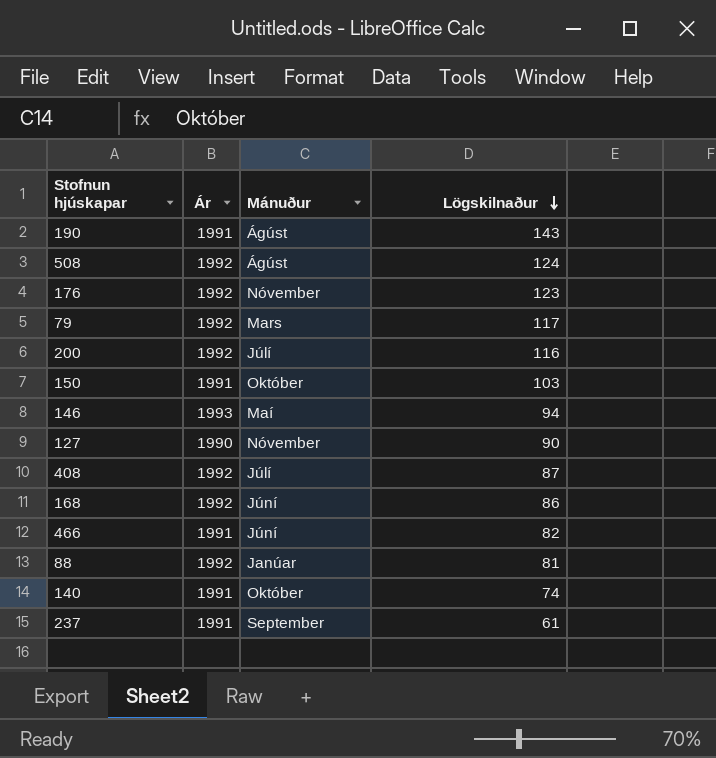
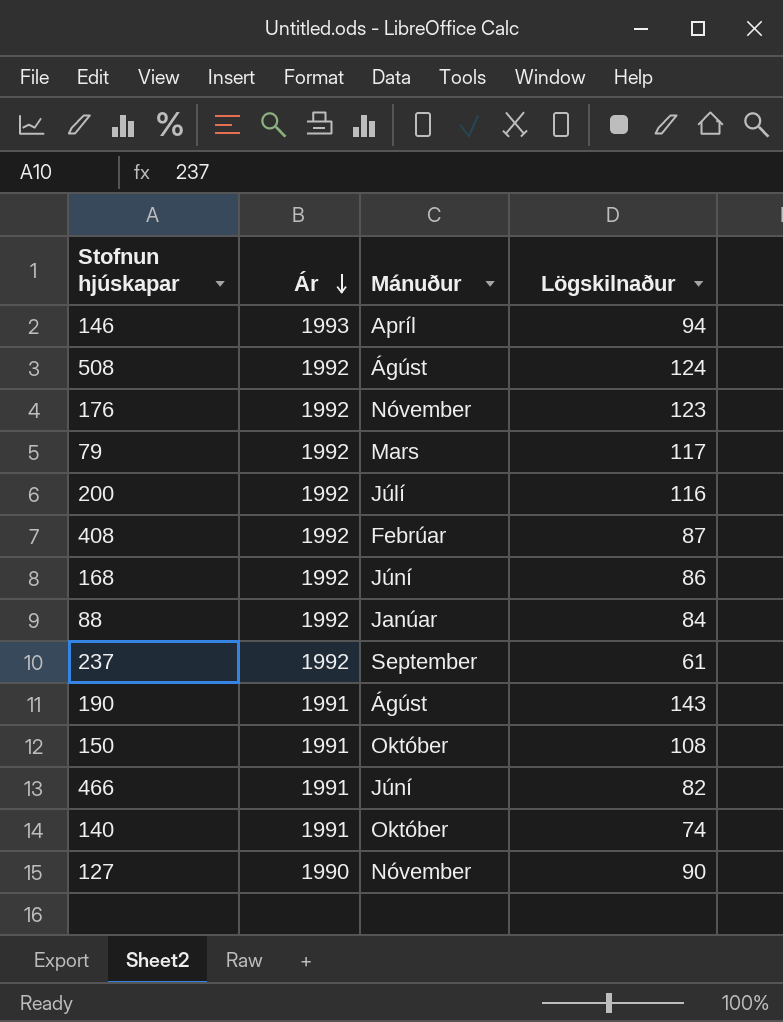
row order: Lögskilnaður descending -> Ár descending
146 | Mánuður: Maí -> Apríl
408 | Mánuður: Júlí -> Febrúar
88 | Lögskilnaður: 81 -> 84
237 | Ár: 1991 -> 1992
150 | Lögskilnaður: 103 -> 108

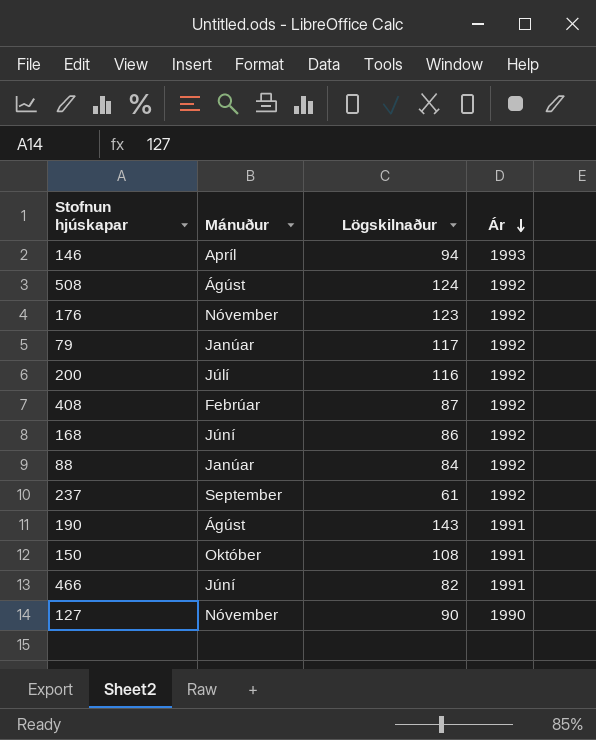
column Ár | position: 2 -> 4
row 140: 1991 | Október | 74 -> none
79 | Mánuður: Mars -> Janúar

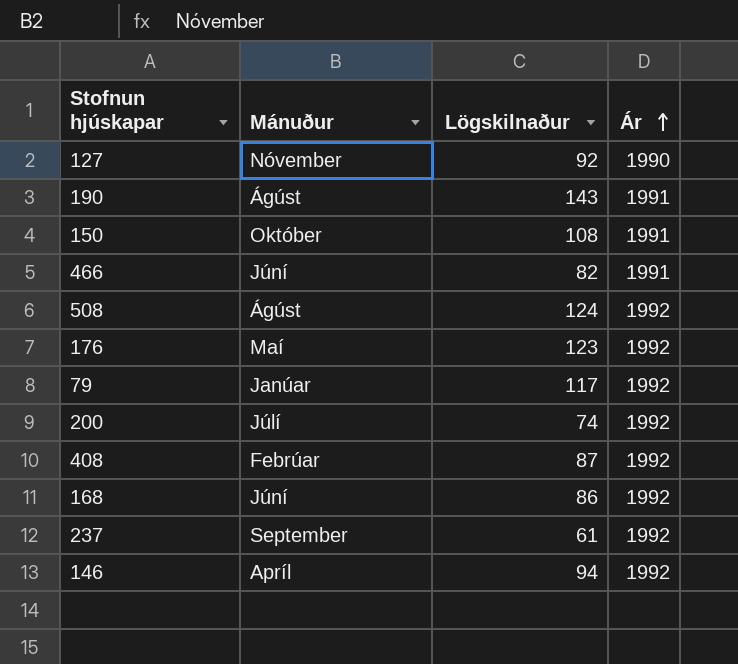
row order: Ár descending -> Ár ascending
row 88: Janúar | 84 | 1992 -> none
127 | Lögskilnaður: 90 -> 92
176 | Mánuður: Nóvember -> Maí
200 | Lögskilnaður: 116 -> 74
146 | Ár: 1993 -> 1992

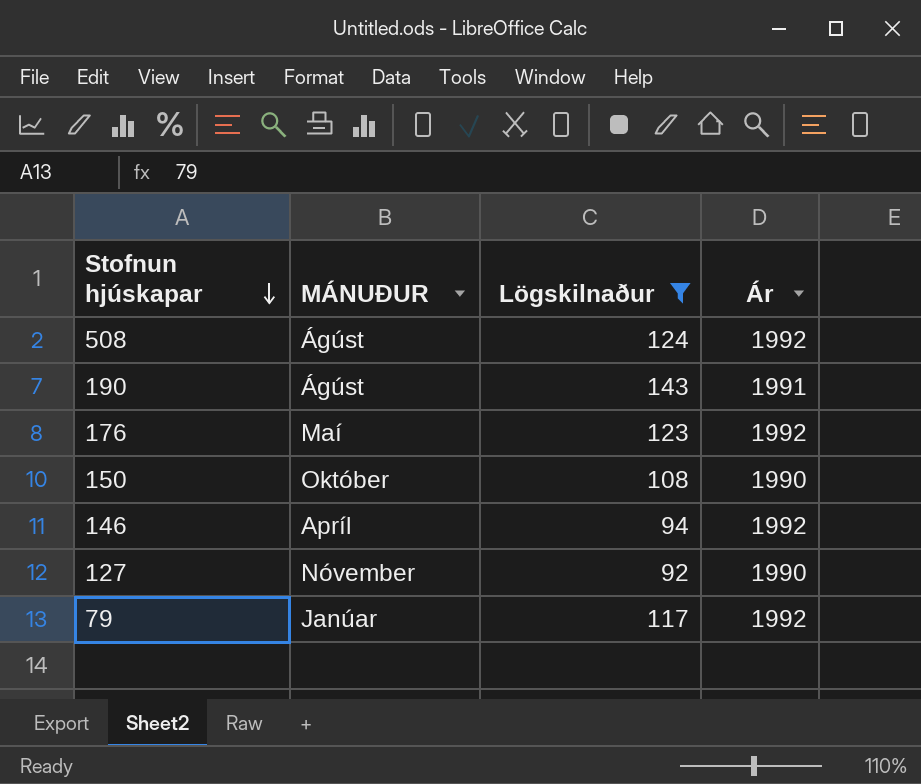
filter: none -> Lögskilnaður >= 92
row order: Ár ascending -> Stofnun hjúskapar descending
column name: Mánuður -> MÁNUÐUR
150 | Ár: 1991 -> 1990

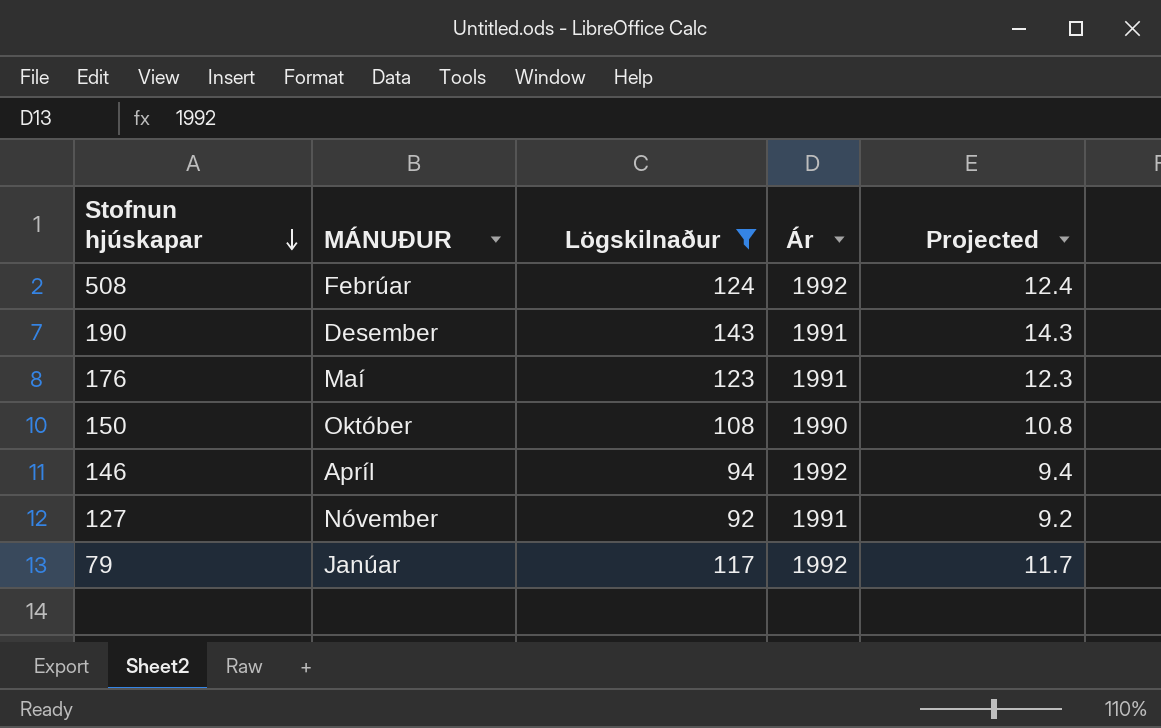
column Projected | formula: none -> [Lögskilnaður] * 0.1
508 | MÁNUÐUR: Ágúst -> Febrúar
190 | MÁNUÐUR: Ágúst -> Desember
176 | Ár: 1992 -> 1991
127 | Ár: 1990 -> 1991

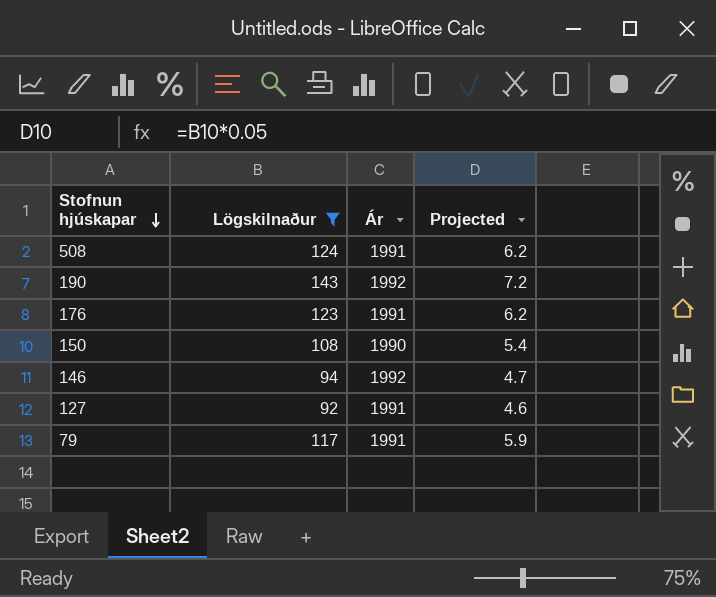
column MÁNUÐUR | position: 2 -> none
column Projected | formula: [Lögskilnaður] * 0.1 -> [Lögskilnaður] * 0.05
508 | Ár: 1992 -> 1991
190 | Ár: 1991 -> 1992
79 | Ár: 1992 -> 1991

